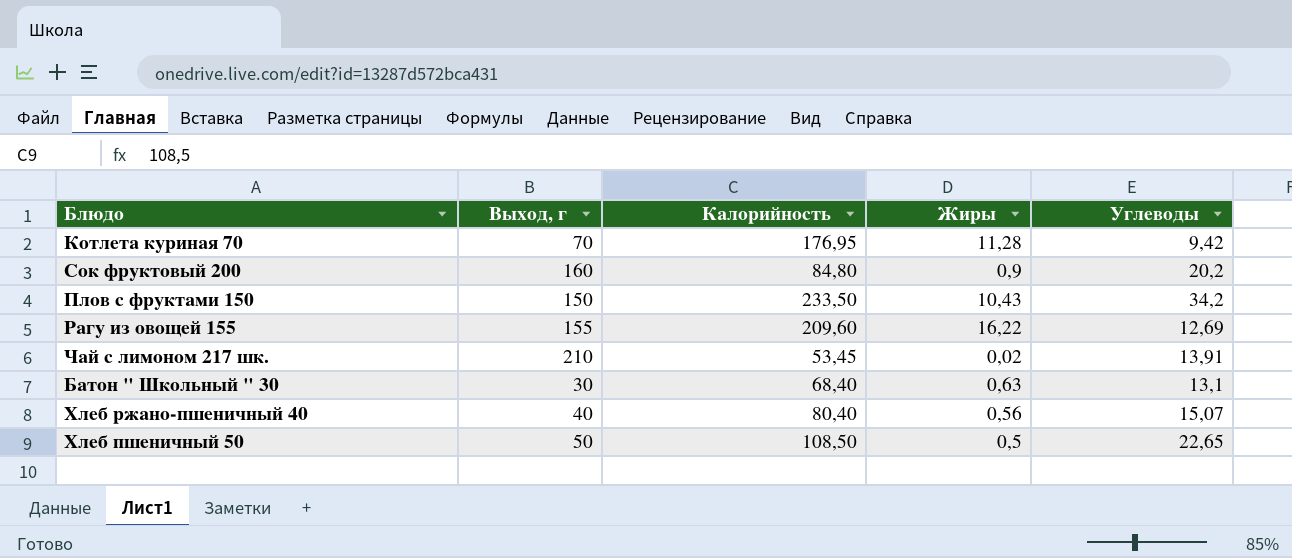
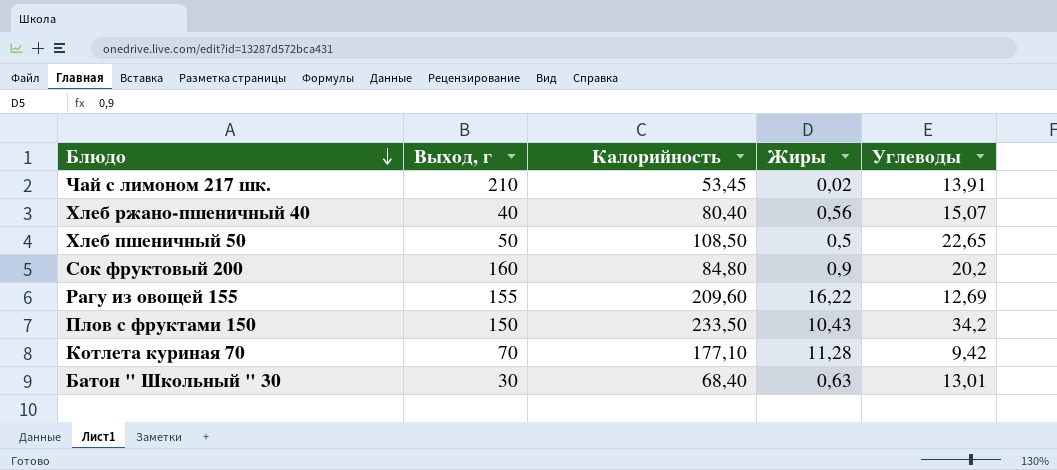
row order: none -> Блюдо descending
Котлета куриная 70 | Калорийность: 176,95 -> 177,10
Батон " Школьный " 30 | Углеводы: 13,1 -> 13,01

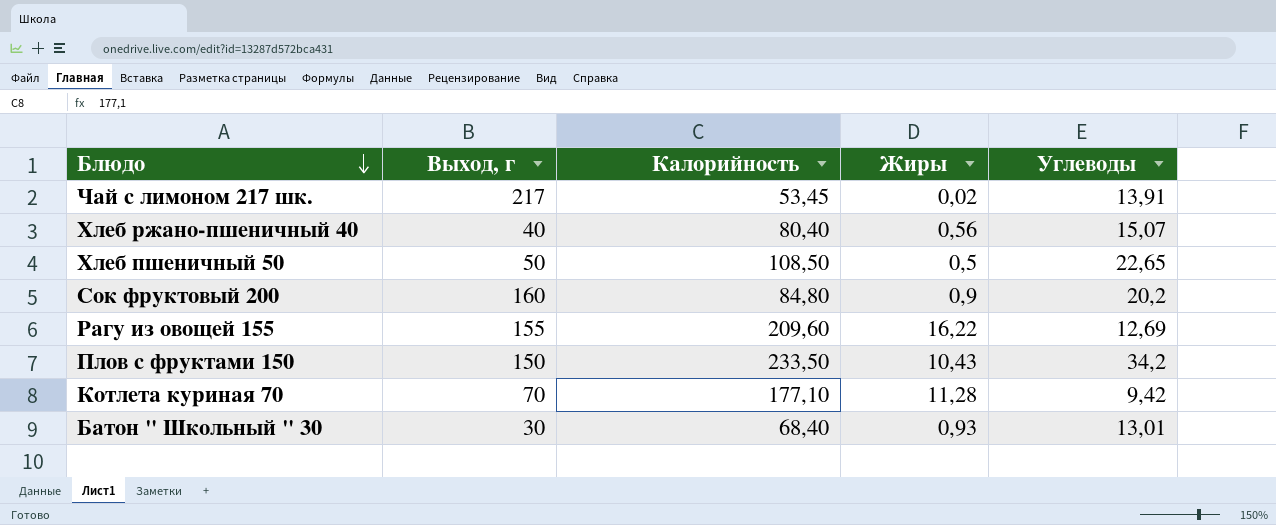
Чай с лимоном 217 шк. | Выход, г: 210 -> 217
Батон " Школьный " 30 | Жиры: 0,63 -> 0,93

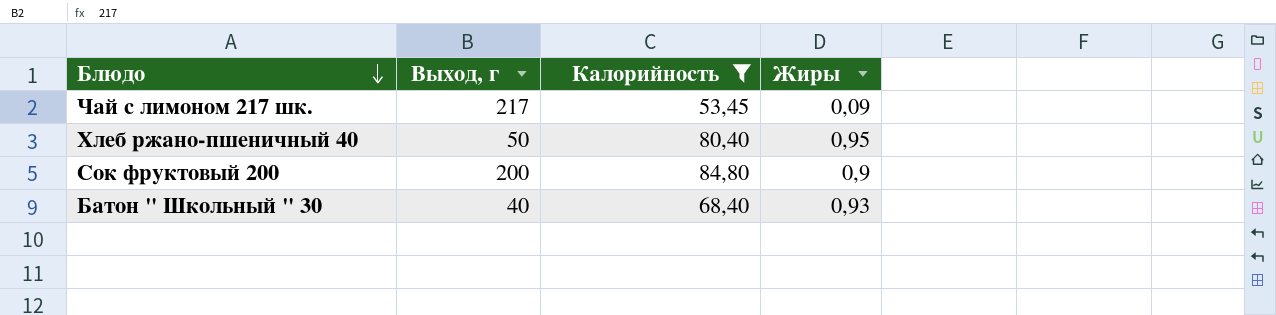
filter: none -> Калорийность <= 84,80
column Углеводы | position: 5 -> none
Чай с лимоном 217 шк. | Жиры: 0,02 -> 0,09
Хлеб ржано-пшеничный 40 | Выход, г: 40 -> 50
Хлеб ржано-пшеничный 40 | Жиры: 0,56 -> 0,95
Сок фруктовый 200 | Выход, г: 160 -> 200
Батон " Школьный " 30 | Выход, г: 30 -> 40

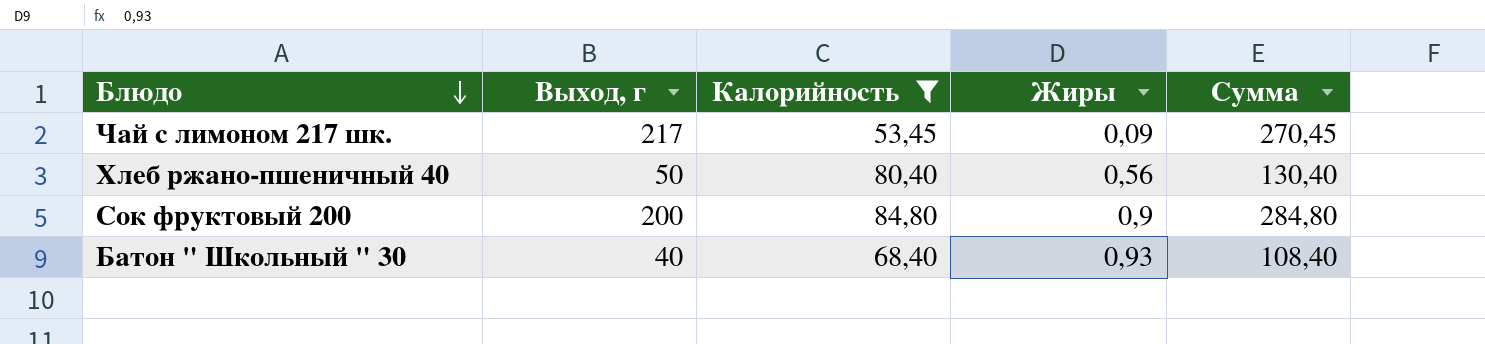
column Сумма | formula: none -> [Выход, г] + [Калорийность]
Хлеб ржано-пшеничный 40 | Жиры: 0,95 -> 0,56

